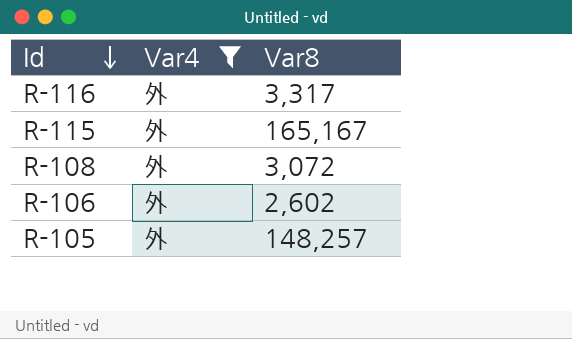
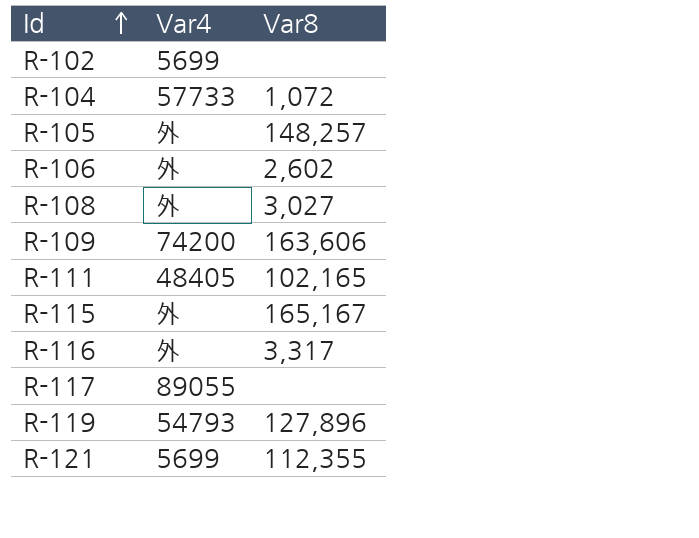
filter: Var4 = 外 -> none
row order: Id descending -> Id ascending
R-108 | Var8: 3,072 -> 3,027

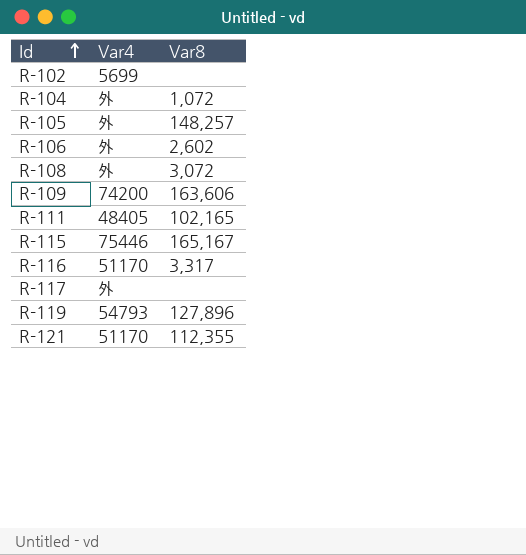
R-104 | Var4: 57733 -> 外
R-108 | Var8: 3,027 -> 3,072
R-115 | Var4: 外 -> 75446
R-116 | Var4: 外 -> 51170
R-117 | Var4: 89055 -> 外
R-121 | Var4: 5699 -> 51170

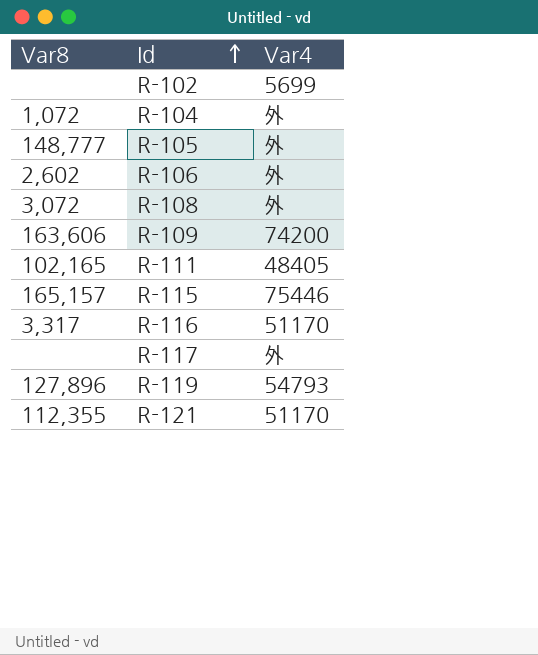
column Var8 | position: 3 -> 1
R-105 | Var8: 148,257 -> 148,777
R-115 | Var8: 165,167 -> 165,157

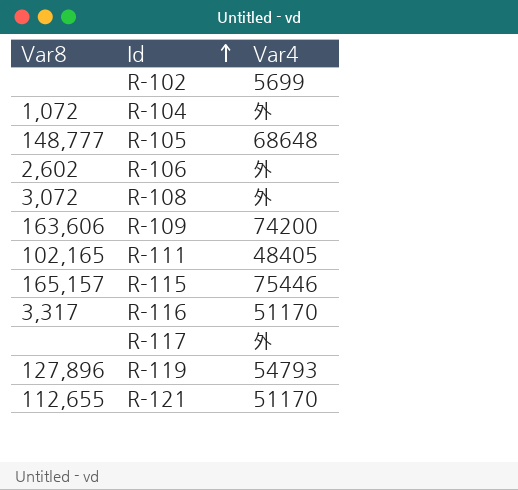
R-105 | Var4: 外 -> 68648
R-121 | Var8: 112,355 -> 112,655

